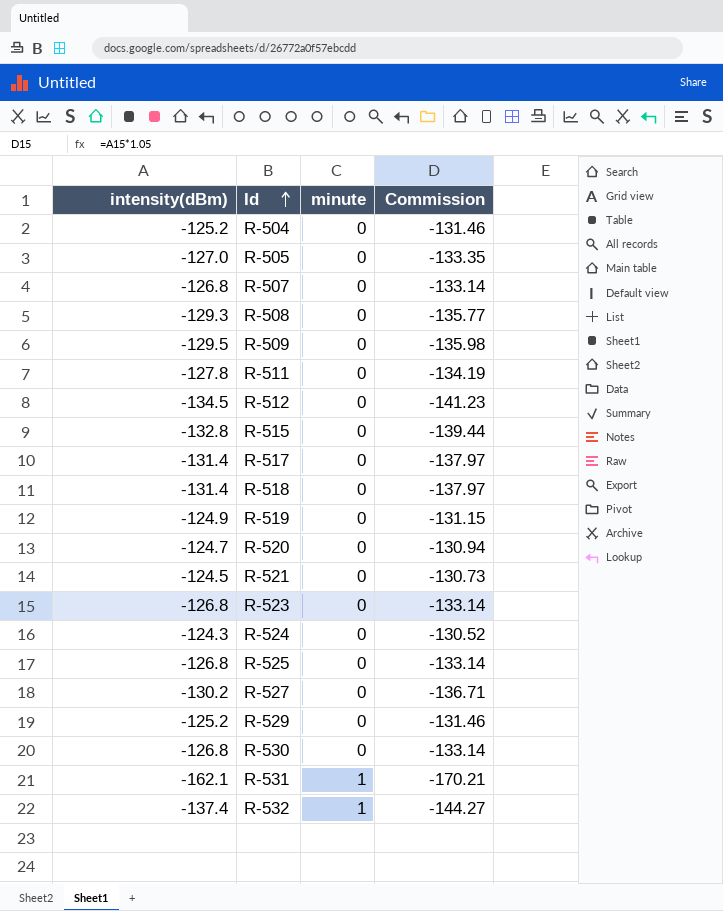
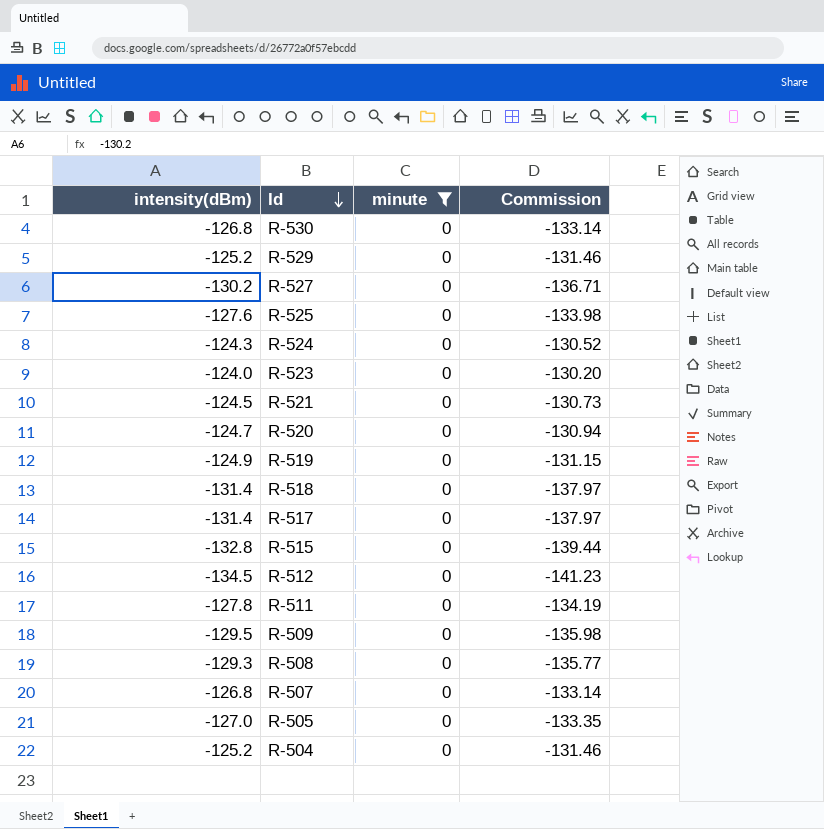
filter: none -> minute = 0
row order: Id ascending -> Id descending
R-525 | intensity(dBm): -126.8 -> -127.6
R-525 | Commission: -133.14 -> -133.98
R-523 | intensity(dBm): -126.8 -> -124.0
R-523 | Commission: -133.14 -> -130.20

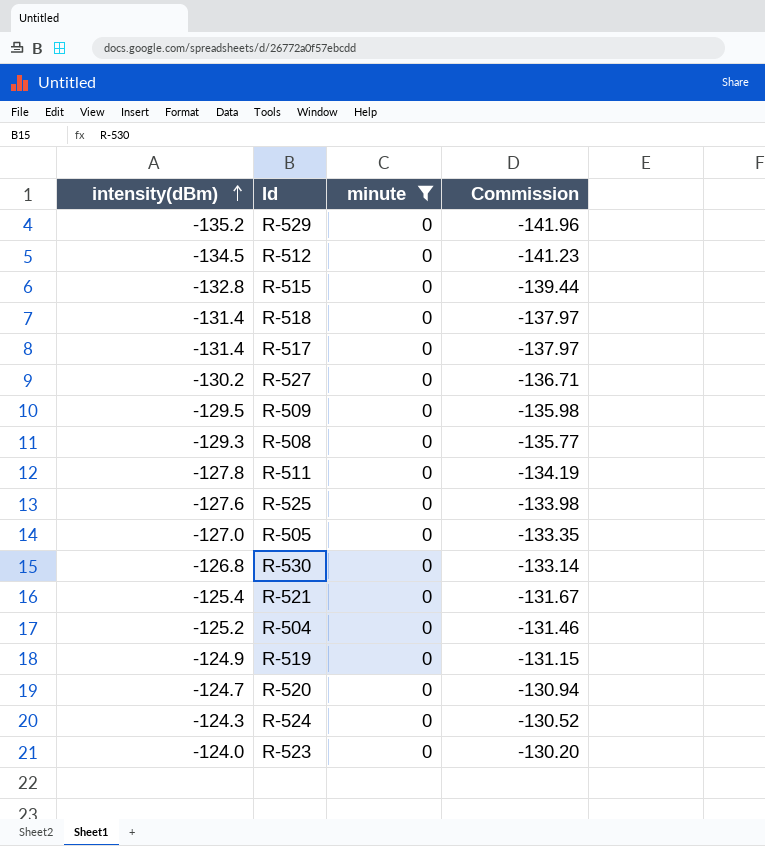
row order: Id descending -> intensity(dBm) ascending
row R-507: -126.8 | 0 | -133.14 -> none
R-529 | intensity(dBm): -125.2 -> -135.2
R-529 | Commission: -131.46 -> -141.96
R-521 | intensity(dBm): -124.5 -> -125.4
R-521 | Commission: -130.73 -> -131.67

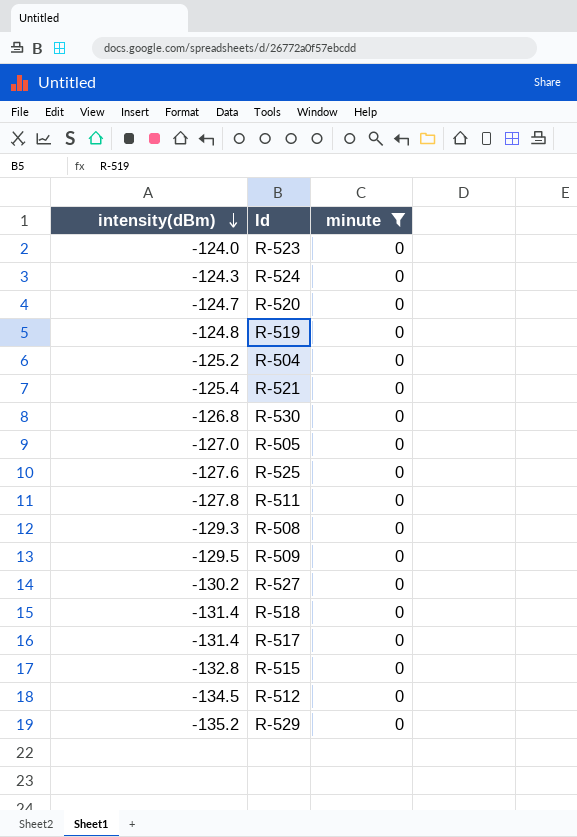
row order: intensity(dBm) ascending -> intensity(dBm) descending
column Commission | formula: [intensity(dBm)] * 1.05 -> none
R-519 | intensity(dBm): -124.9 -> -124.8

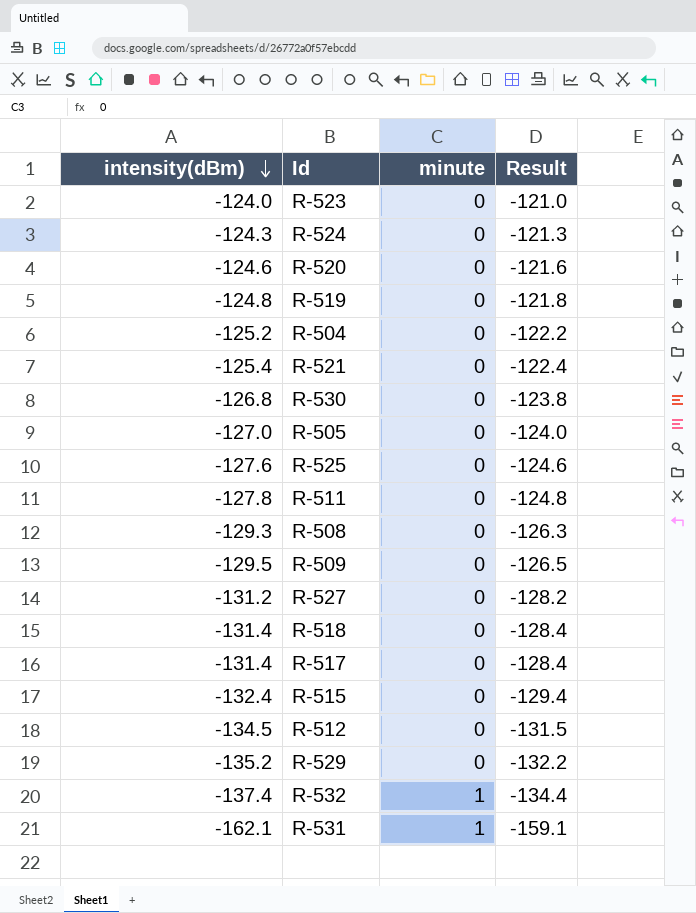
filter: minute = 0 -> none
column Result | formula: none -> [intensity(dBm)] + 3
R-520 | intensity(dBm): -124.7 -> -124.6
R-527 | intensity(dBm): -130.2 -> -131.2
R-515 | intensity(dBm): -132.8 -> -132.4

